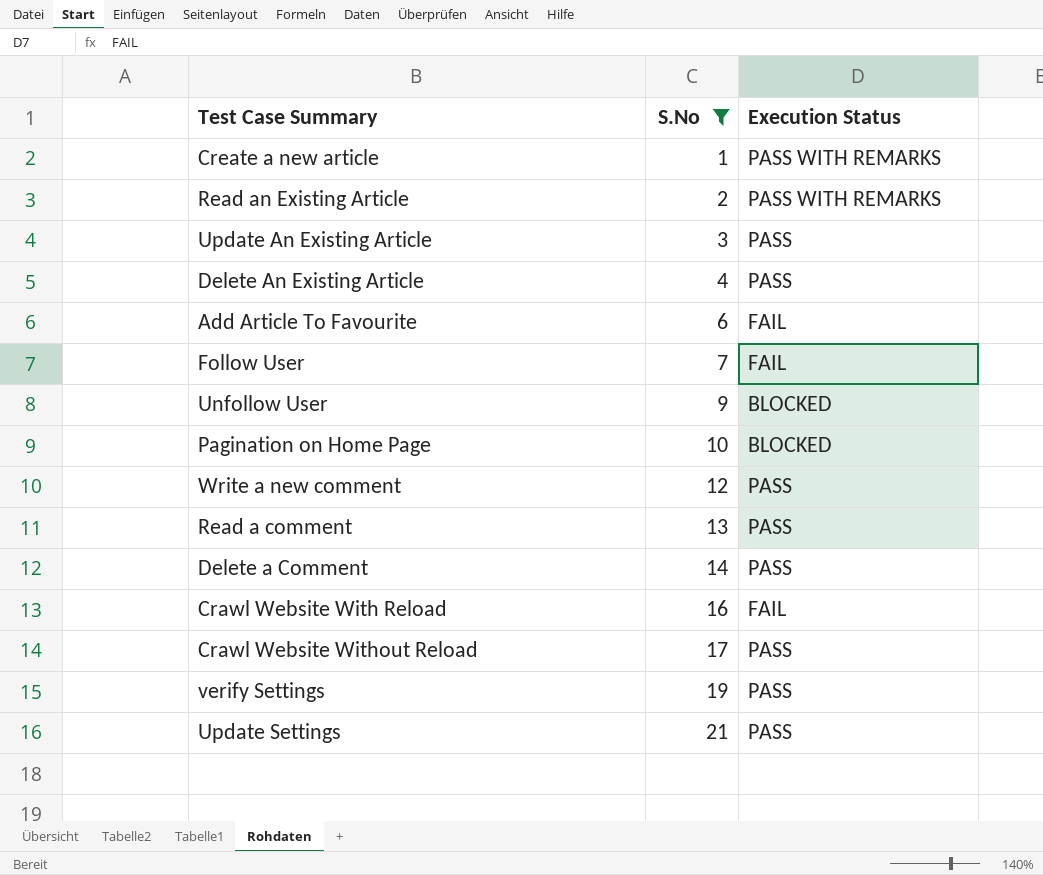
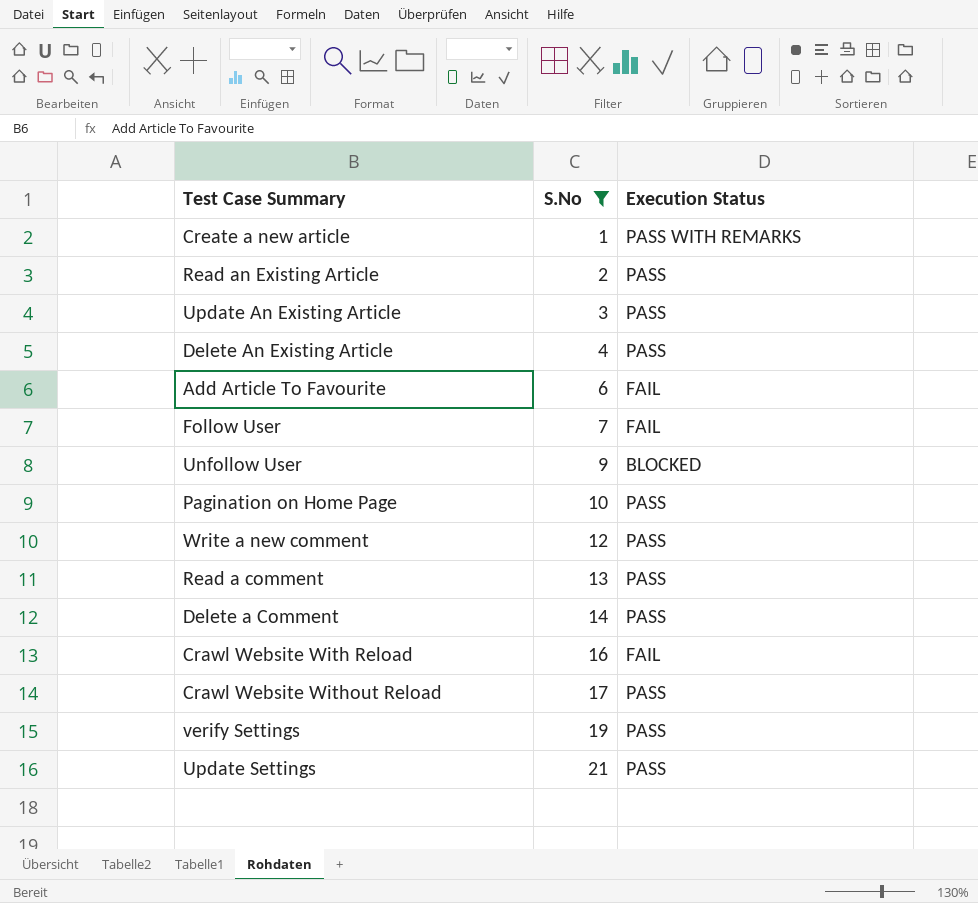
Read an Existing Article | Execution Status: PASS WITH REMARKS -> PASS
Pagination on Home Page | Execution Status: BLOCKED -> PASS

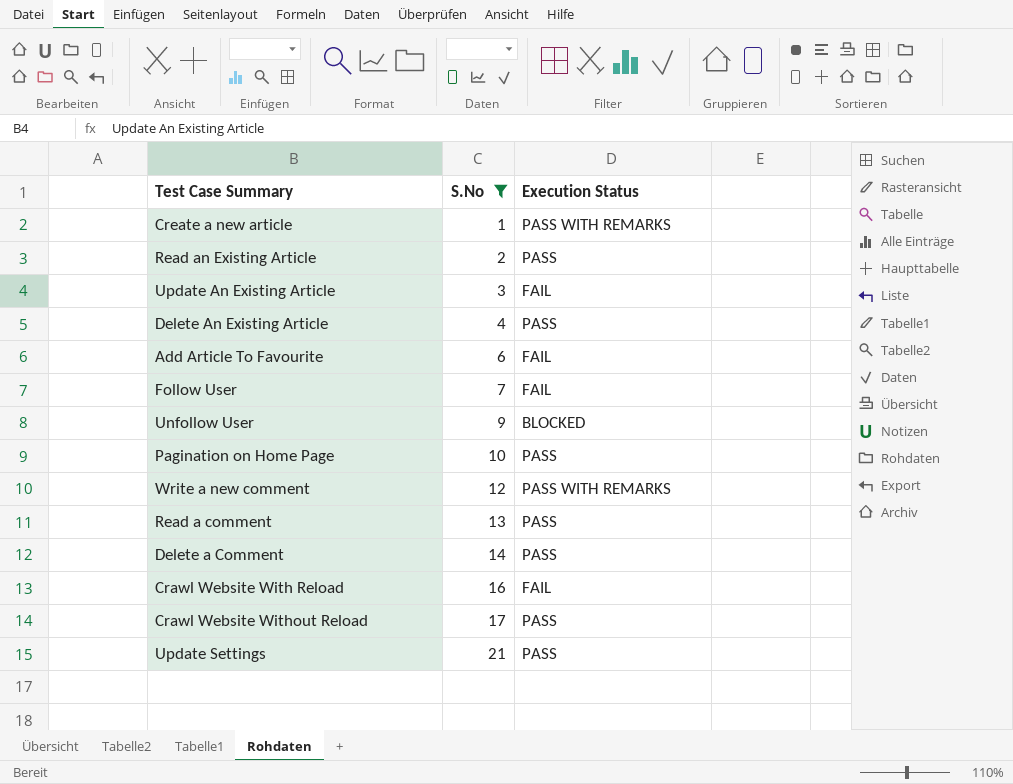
row verify Settings: 19 | PASS -> none
Update An Existing Article | Execution Status: PASS -> FAIL
Write a new comment | Execution Status: PASS -> PASS WITH REMARKS

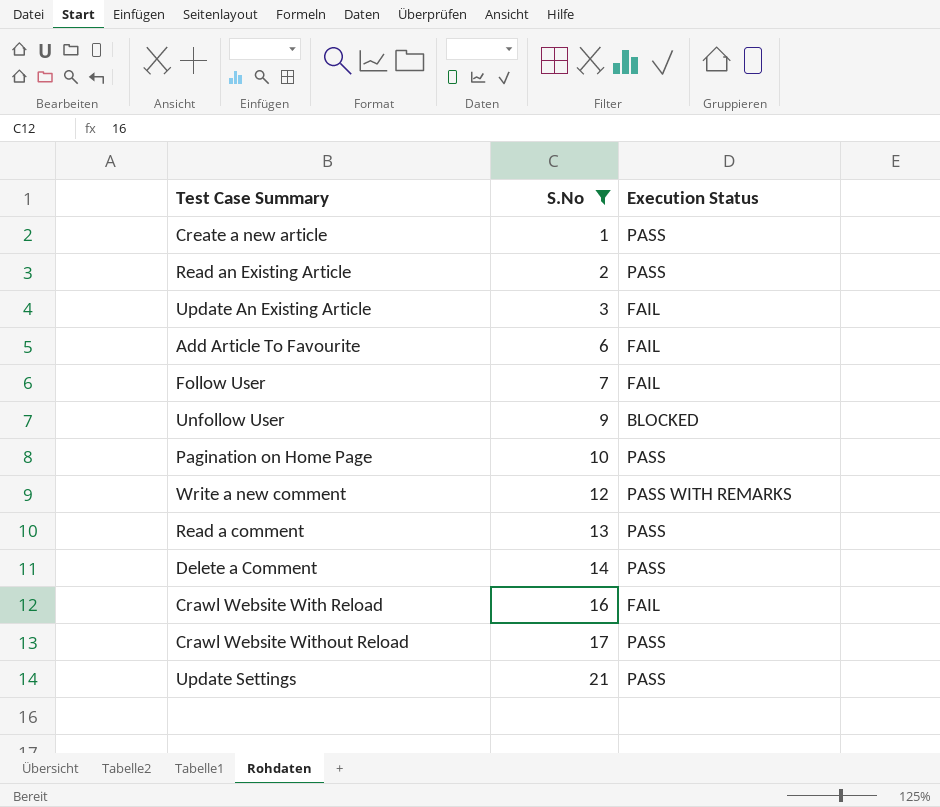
row Delete An Existing Article: 4 | PASS -> none
Create a new article | Execution Status: PASS WITH REMARKS -> PASS

